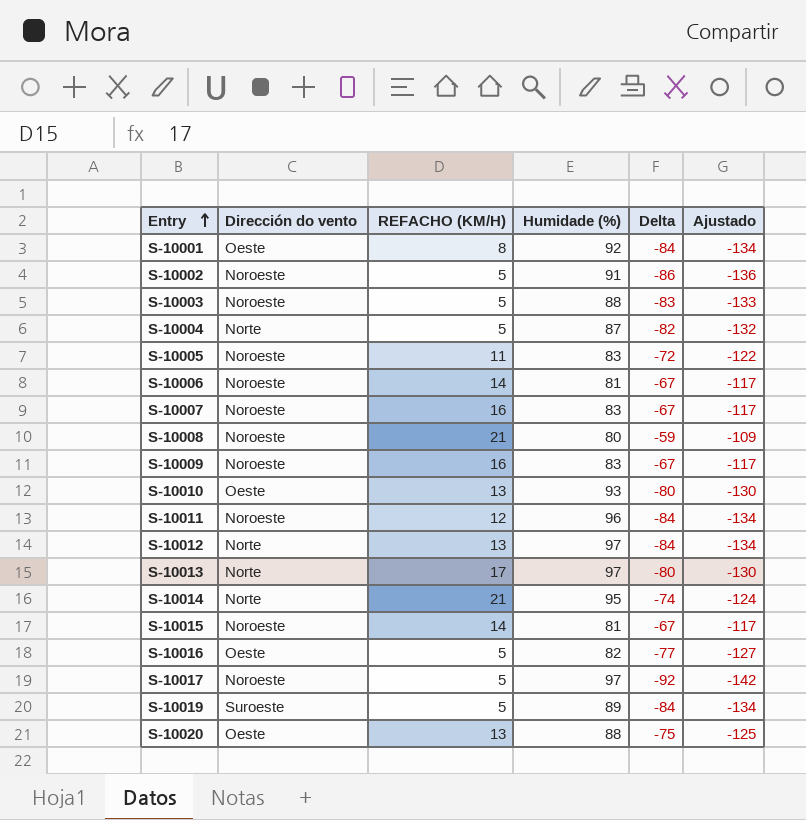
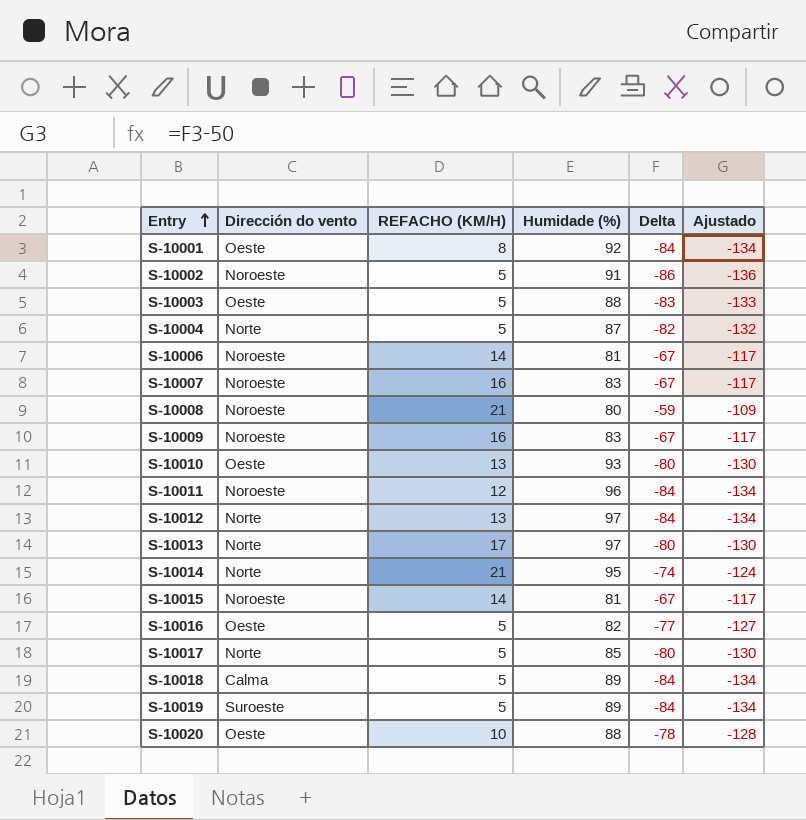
row S-10005: Noroeste | 11 | 83 | -72 | -122 -> none
S-10003 | Dirección do vento: Noroeste -> Oeste
S-10017 | Dirección do vento: Noroeste -> Norte
S-10017 | Humidade (%): 97 -> 85
S-10017 | Delta: -92 -> -80
S-10017 | Ajustado: -142 -> -130
row S-10018: none -> Calma | 5 | 89 | -84 | -134
S-10020 | REFACHO (KM/H): 13 -> 10
S-10020 | Delta: -75 -> -78
S-10020 | Ajustado: -125 -> -128

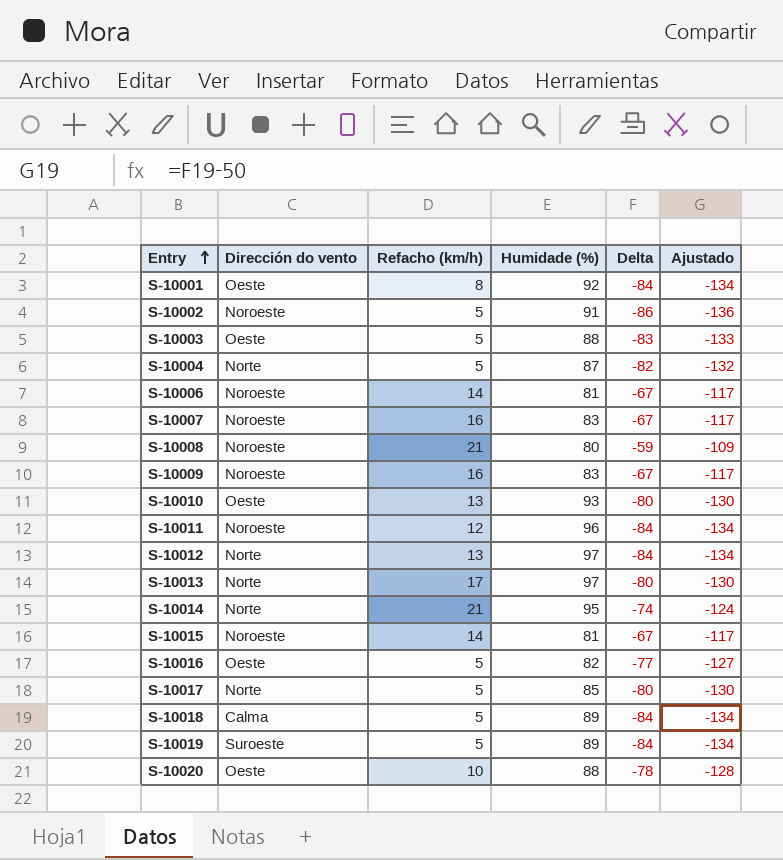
column name: REFACHO (KM/H) -> Refacho (km/h)

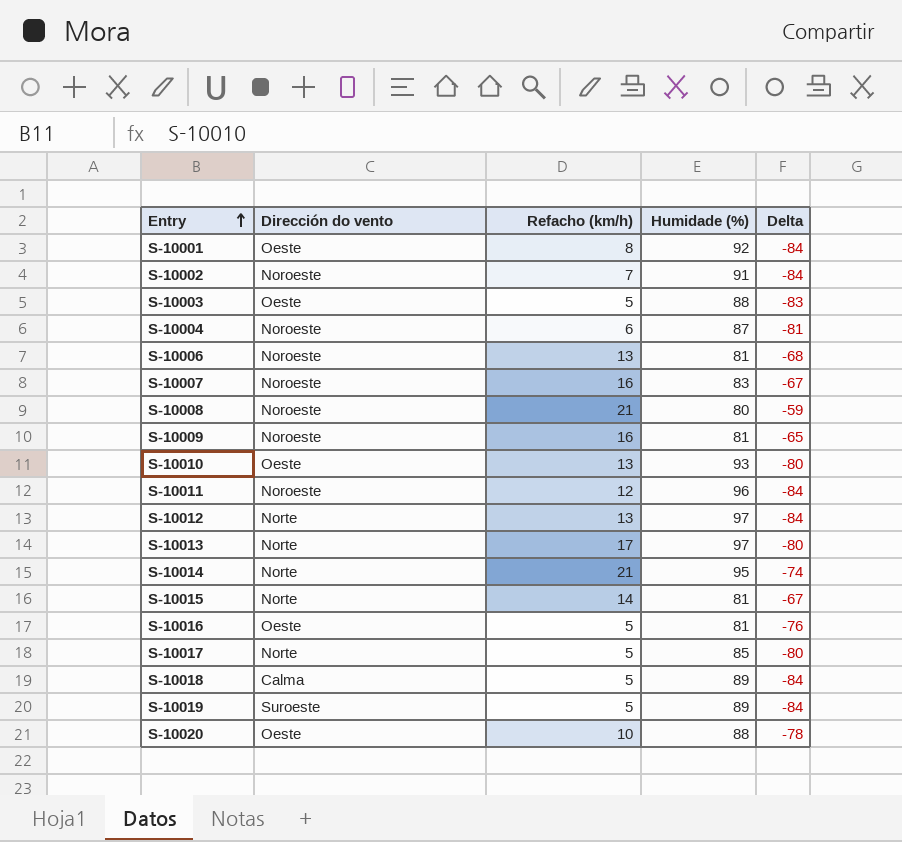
column Ajustado | formula: [Delta] - 50 -> none
S-10002 | Refacho (km/h): 5 -> 7
S-10002 | Delta: -86 -> -84
S-10004 | Dirección do vento: Norte -> Noroeste
S-10004 | Refacho (km/h): 5 -> 6
S-10004 | Delta: -82 -> -81
S-10006 | Refacho (km/h): 14 -> 13
S-10006 | Delta: -67 -> -68
S-10009 | Humidade (%): 83 -> 81
S-10009 | Delta: -67 -> -65
S-10015 | Dirección do vento: Noroeste -> Norte
S-10016 | Humidade (%): 82 -> 81
S-10016 | Delta: -77 -> -76

